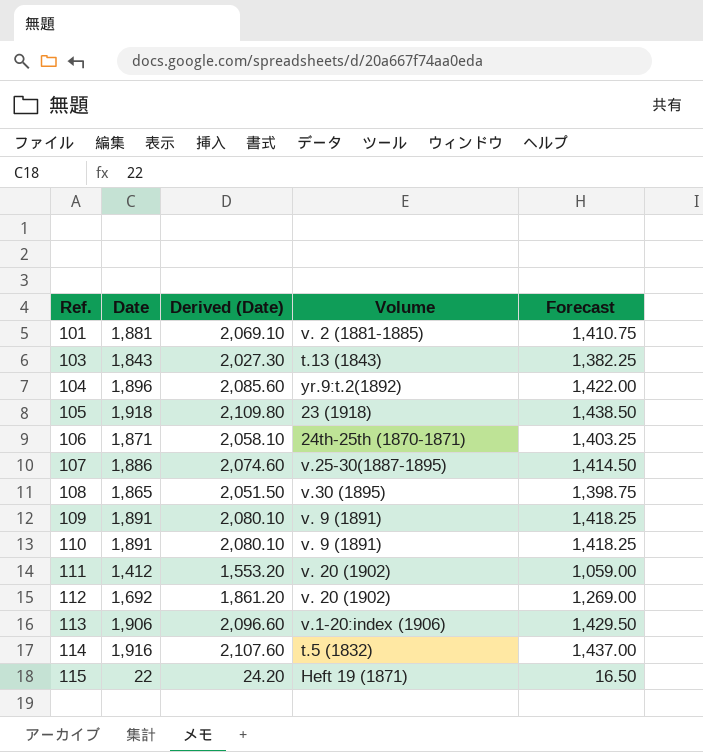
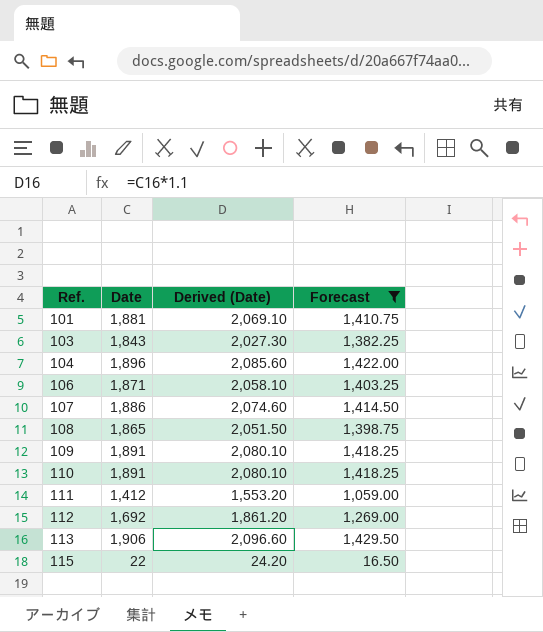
filter: none -> Forecast <= 1,429.50
column Volume | position: 4 -> none

